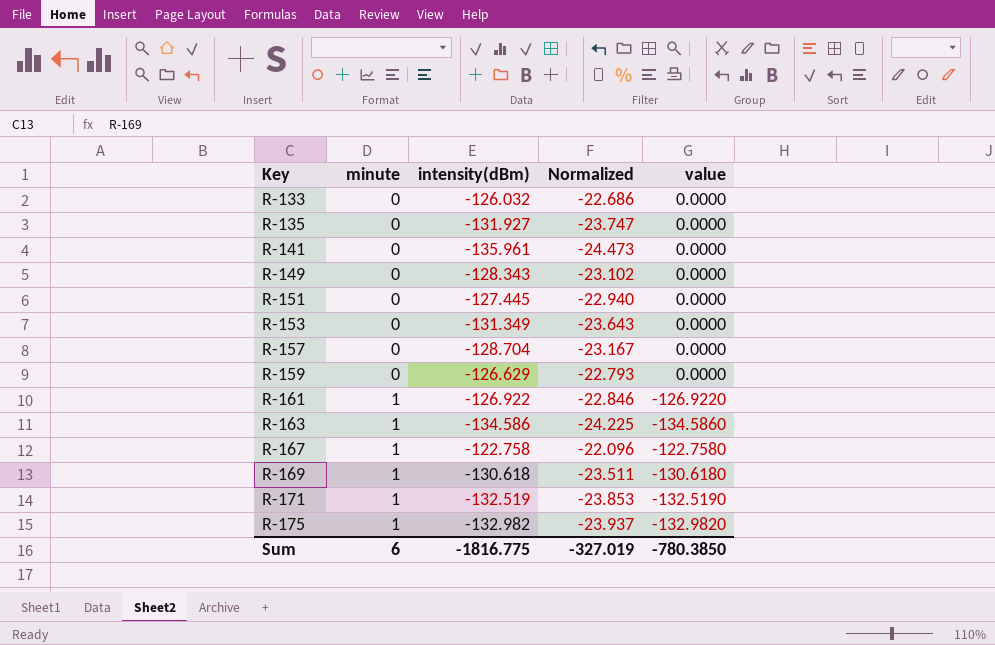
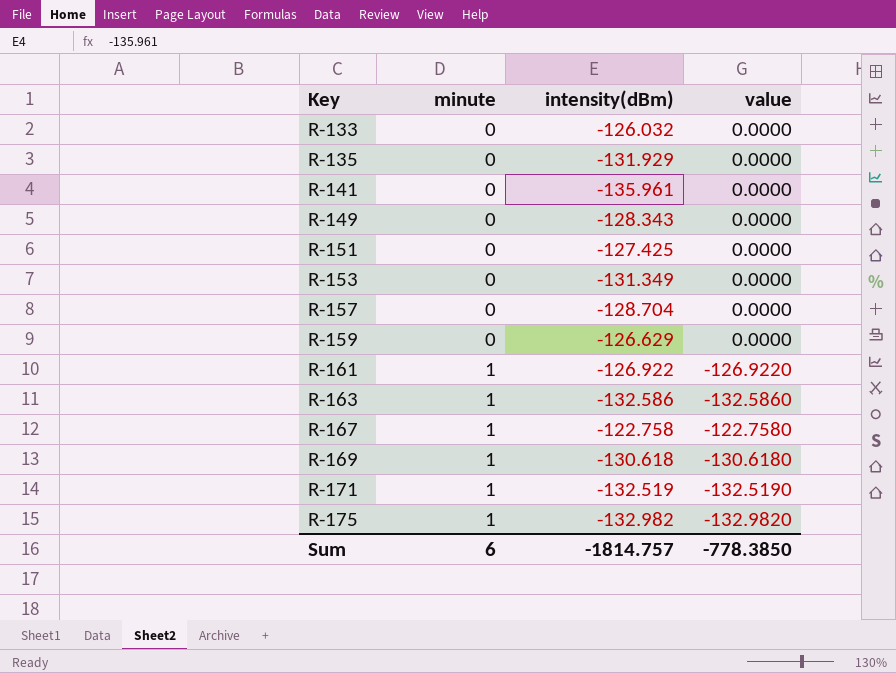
column Normalized | formula: [intensity(dBm)] * 0.18 -> none
R-135 | intensity(dBm): -131.927 -> -131.929
R-151 | intensity(dBm): -127.445 -> -127.425
R-163 | intensity(dBm): -134.586 -> -132.586
R-163 | value: -134.5860 -> -132.5860
Sum | intensity(dBm): -1816.775 -> -1814.757
Sum | value: -780.3850 -> -778.3850

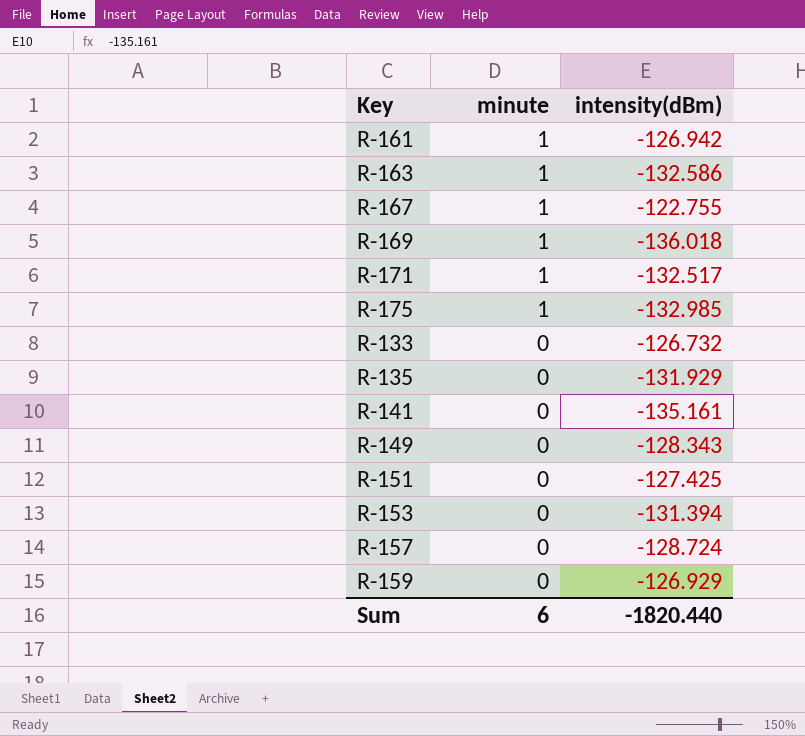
row order: Key ascending -> minute descending
column value | formula: [minute] * [intensity(dBm)] -> none
R-161 | intensity(dBm): -126.922 -> -126.942
R-167 | intensity(dBm): -122.758 -> -122.755
R-169 | intensity(dBm): -130.618 -> -136.018
R-171 | intensity(dBm): -132.519 -> -132.517
R-175 | intensity(dBm): -132.982 -> -132.985
R-133 | intensity(dBm): -126.032 -> -126.732
R-141 | intensity(dBm): -135.961 -> -135.161
R-153 | intensity(dBm): -131.349 -> -131.394
R-157 | intensity(dBm): -128.704 -> -128.724
R-159 | intensity(dBm): -126.629 -> -126.929
Sum | intensity(dBm): -1814.757 -> -1820.440

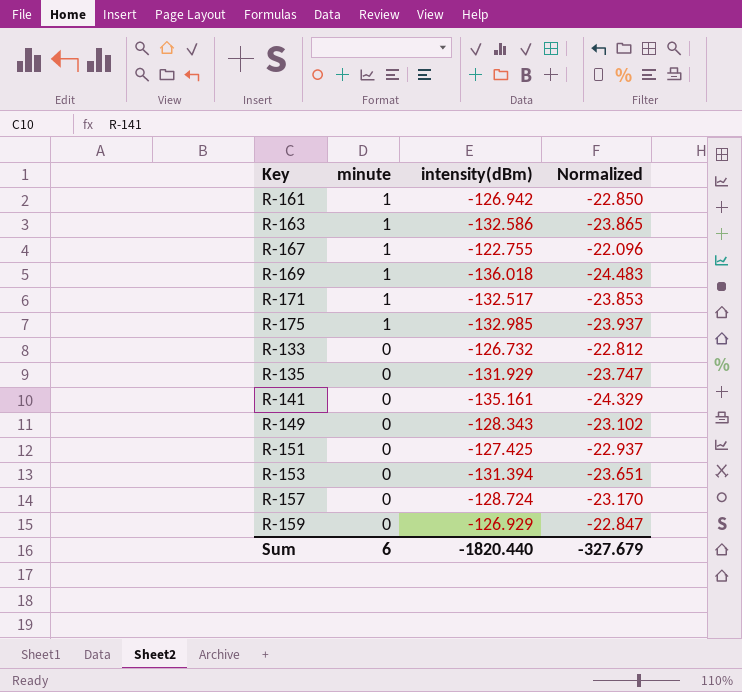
column Normalized | formula: none -> [intensity(dBm)] * 0.18

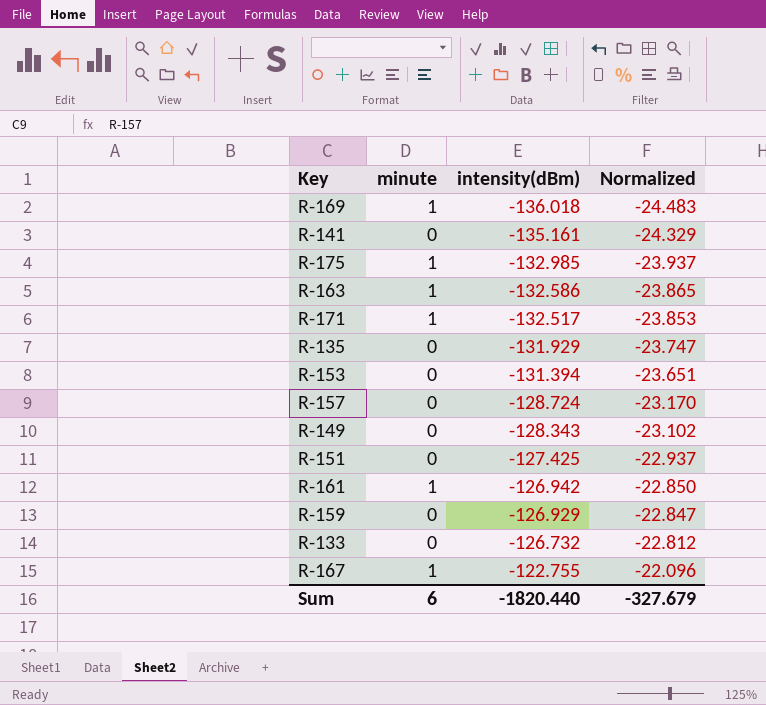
row order: minute descending -> intensity(dBm) ascending

